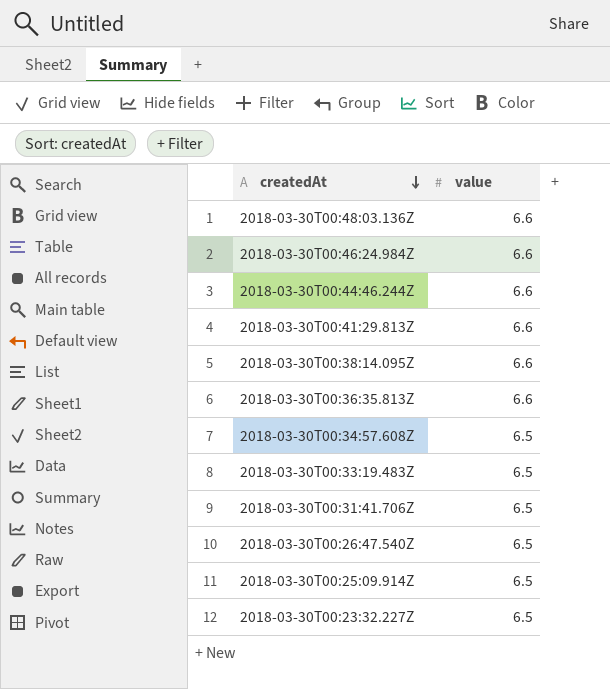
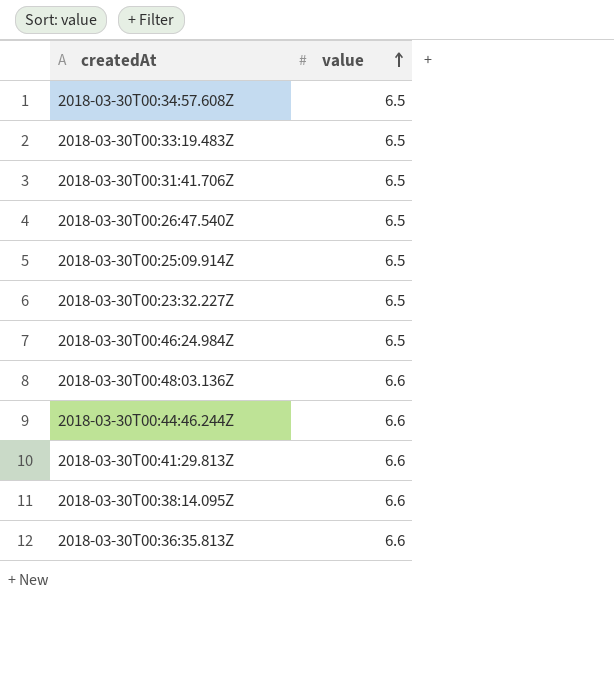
row order: createdAt descending -> value ascending
2018-03-30T00:46:24.984Z | value: 6.6 -> 6.5

